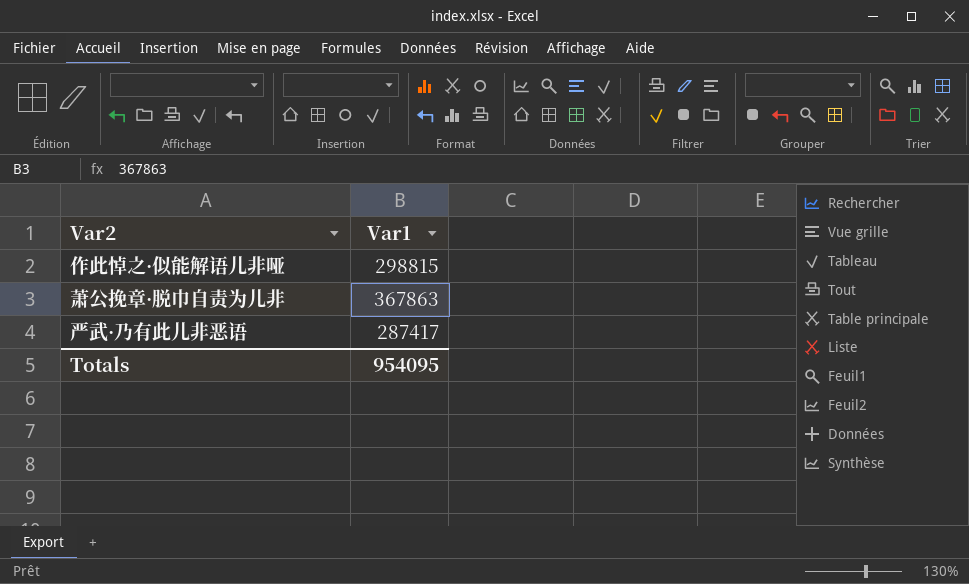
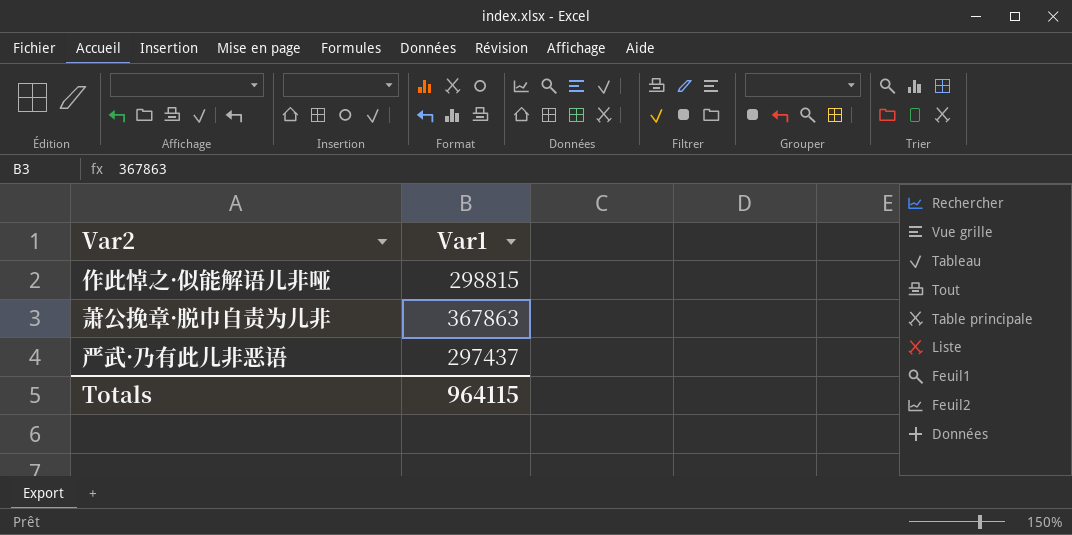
严武·乃有此儿非恶语 | Var1: 287417 -> 297437
Totals | Var1: 954095 -> 964115

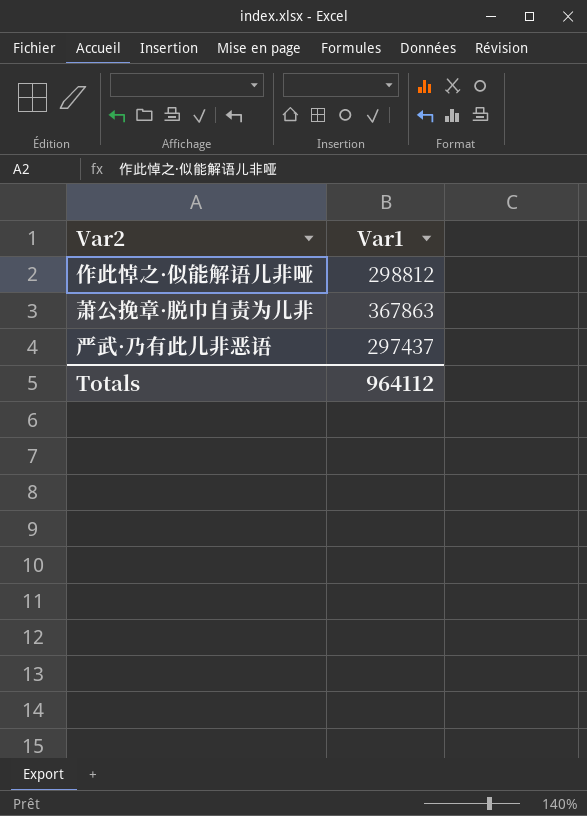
作此悼之·似能解语儿非哑 | Var1: 298815 -> 298812
Totals | Var1: 964115 -> 964112

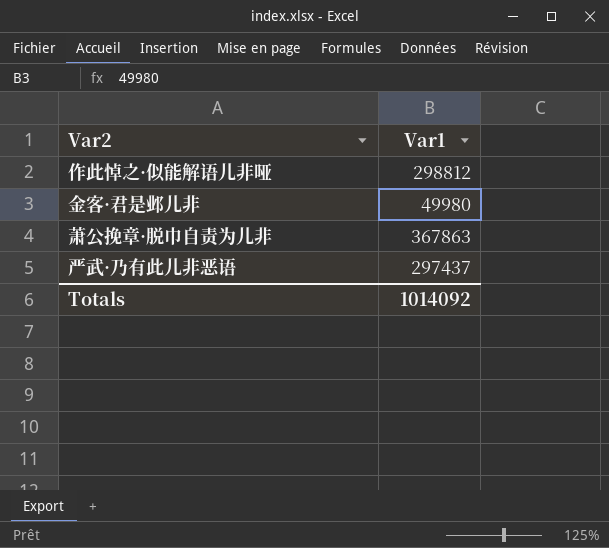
row 金客·君是邺儿非: none -> 49980
Totals | Var1: 964112 -> 1014092

